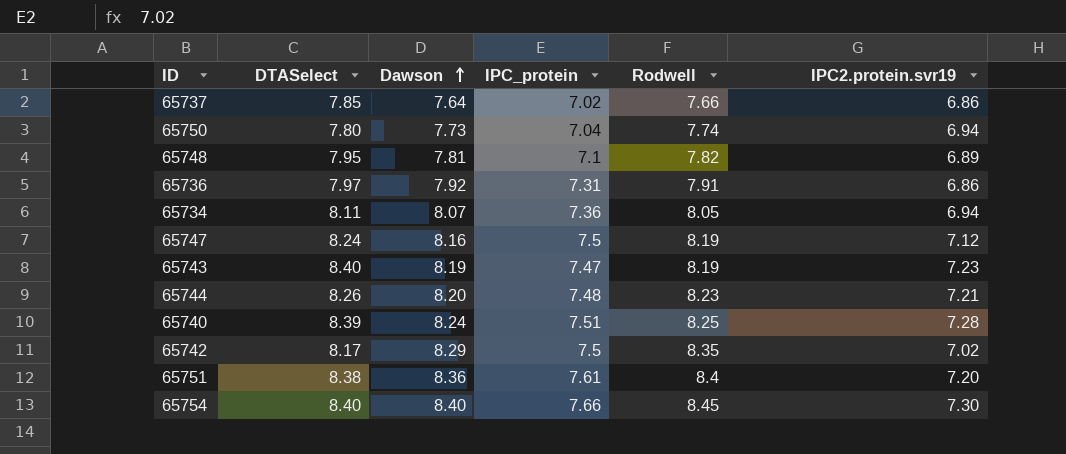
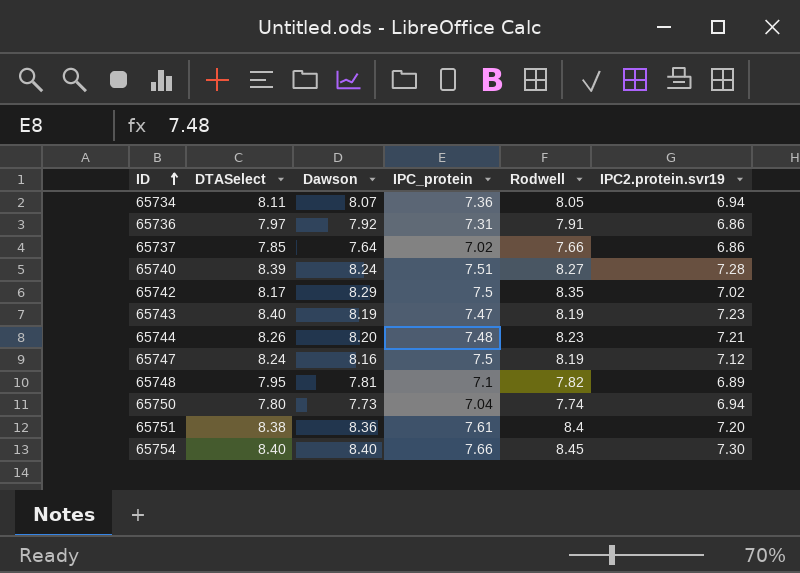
row order: Dawson ascending -> ID ascending
65740 | Rodwell: 8.25 -> 8.27

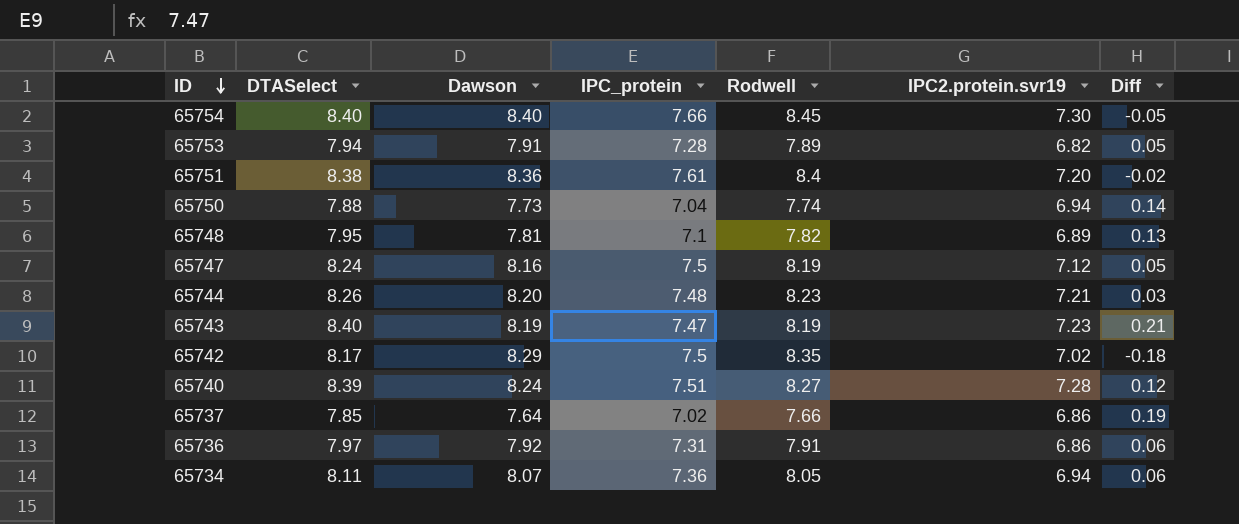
row order: ID ascending -> ID descending
column Diff | formula: none -> [DTASelect] - [Rodwell]
row 65753: none -> 7.94 | 7.91 | 7.28 | 7.89 | 6.82 | 0.05
65750 | DTASelect: 7.80 -> 7.88

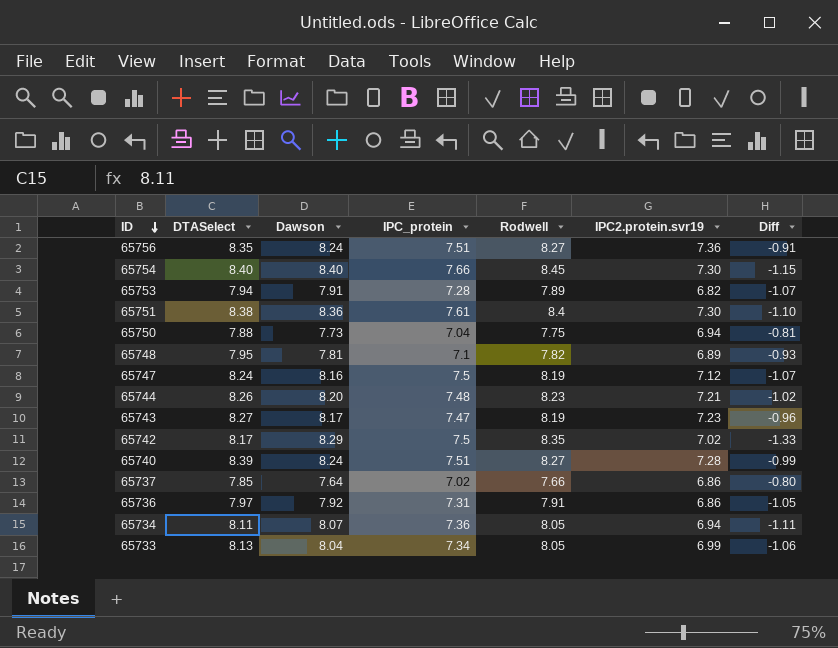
column Diff | formula: [DTASelect] - [Rodwell] -> [IPC2.protein.svr19] - [Rodwell]
row 65756: none -> 8.35 | 8.24 | 7.51 | 8.27 | 7.36 | -0.91
65751 | IPC2.protein.svr19: 7.20 -> 7.30
65750 | Rodwell: 7.74 -> 7.75
65743 | DTASelect: 8.40 -> 8.27
65743 | Dawson: 8.19 -> 8.17
row 65733: none -> 8.13 | 8.04 | 7.34 | 8.05 | 6.99 | -1.06

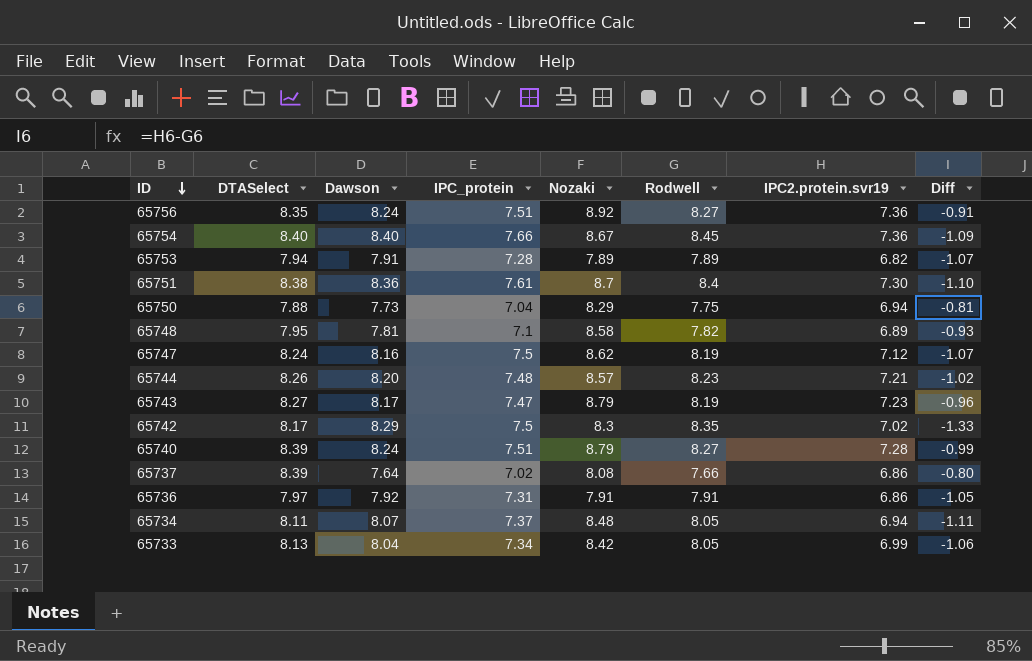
column Nozaki | position: none -> 5
65754 | IPC2.protein.svr19: 7.30 -> 7.36
65754 | Diff: -1.15 -> -1.09
65737 | DTASelect: 7.85 -> 8.39
65734 | IPC_protein: 7.36 -> 7.37

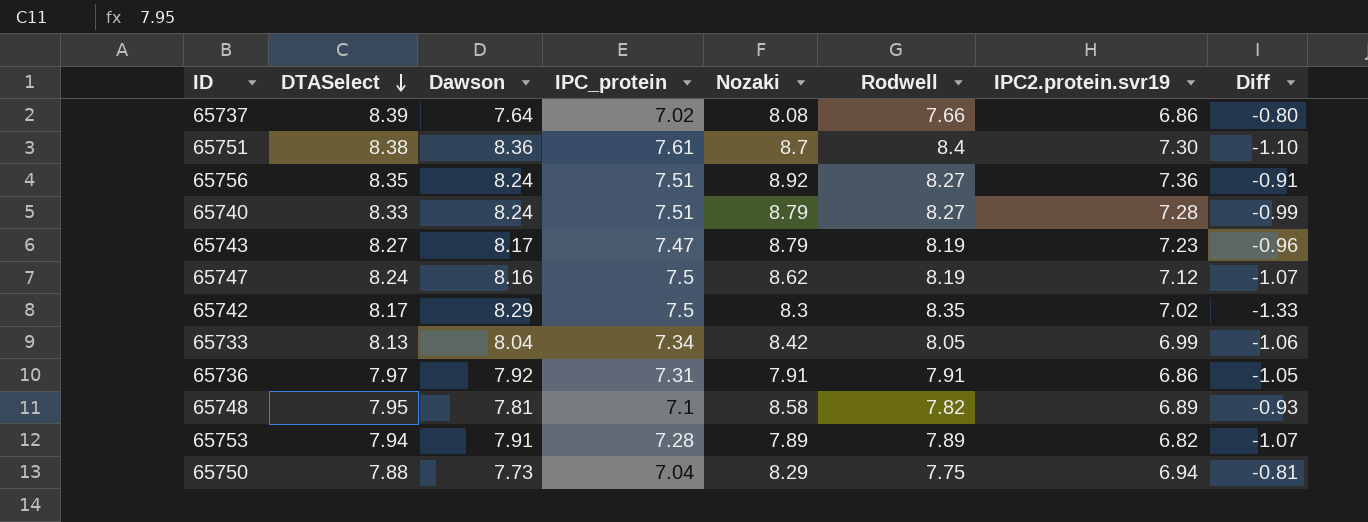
row order: ID descending -> DTASelect descending
row 65754: 8.40 | 8.40 | 7.66 | 8.67 | 8.45 | 7.36 | -1.09 -> none
row 65744: 8.26 | 8.20 | 7.48 | 8.57 | 8.23 | 7.21 | -1.02 -> none
row 65734: 8.11 | 8.07 | 7.37 | 8.48 | 8.05 | 6.94 | -1.11 -> none
65740 | DTASelect: 8.39 -> 8.33

